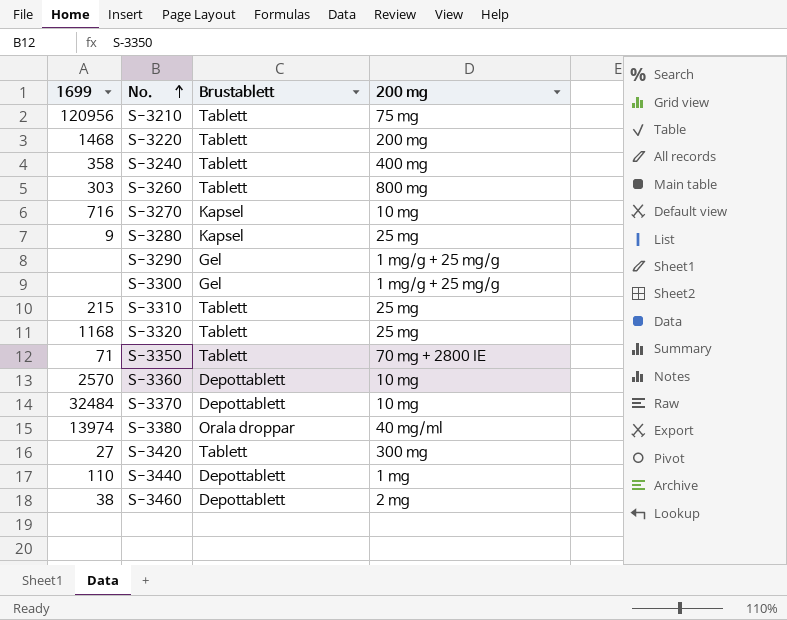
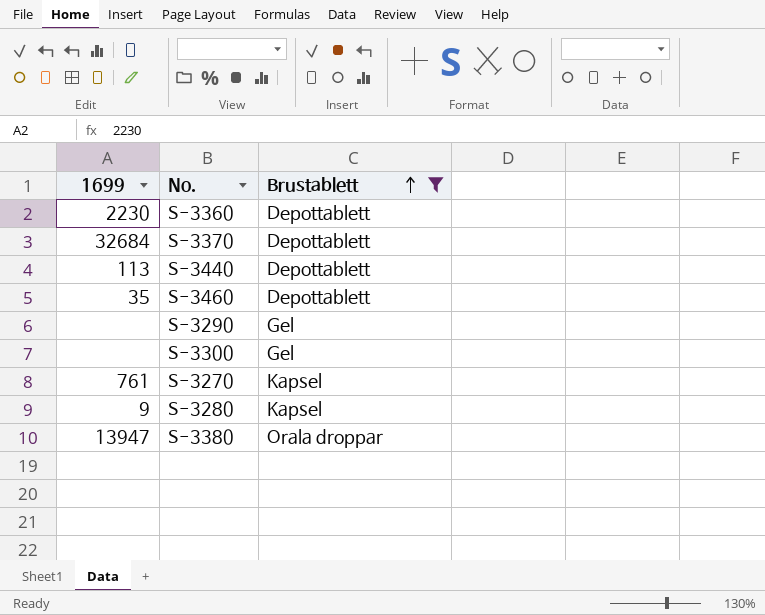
filter: none -> Brustablett != Tablett
row order: No. ascending -> Brustablett ascending
column 200 mg | position: 4 -> none
S-3360 | 1699: 2570 -> 2230
S-3370 | 1699: 32484 -> 32684
S-3440 | 1699: 110 -> 113
S-3460 | 1699: 38 -> 35
S-3270 | 1699: 716 -> 761
S-3380 | 1699: 13974 -> 13947

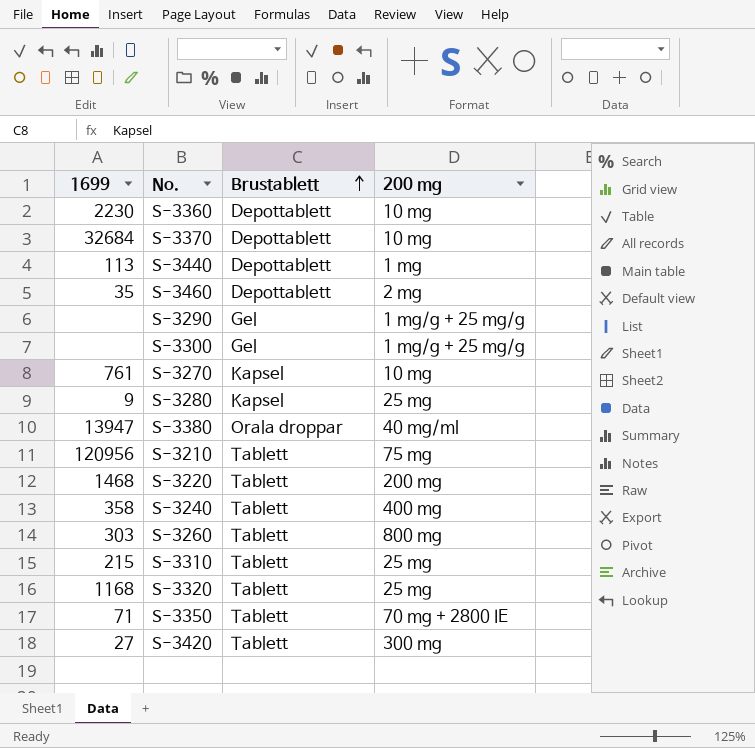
filter: Brustablett != Tablett -> none
column 200 mg | position: none -> 4

